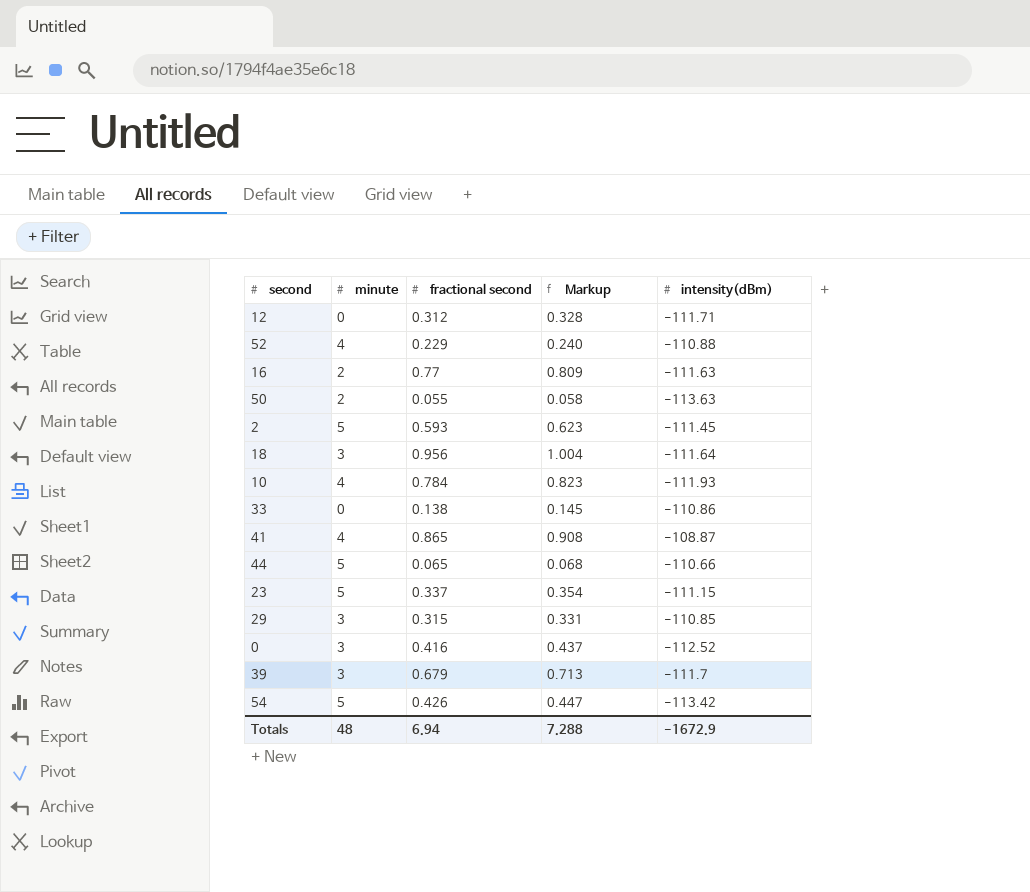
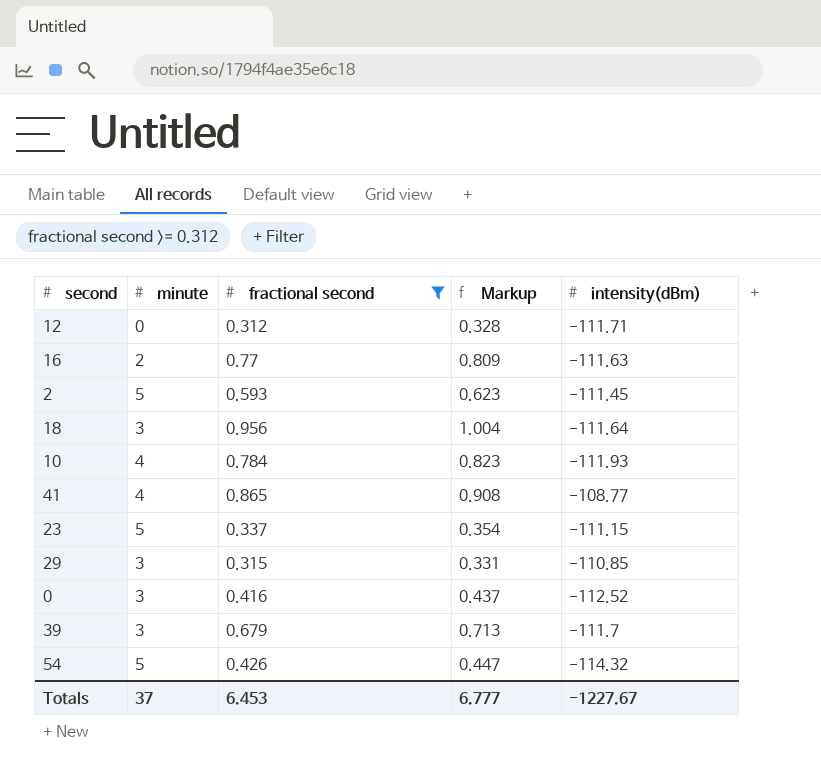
filter: none -> fractional second >= 0.312
41 | intensity(dBm): -108.87 -> -108.77
54 | intensity(dBm): -113.42 -> -114.32
Totals | minute: 48 -> 37
Totals | fractional second: 6.94 -> 6.453
Totals | Markup: 7.288 -> 6.777
Totals | intensity(dBm): -1672.9 -> -1227.67

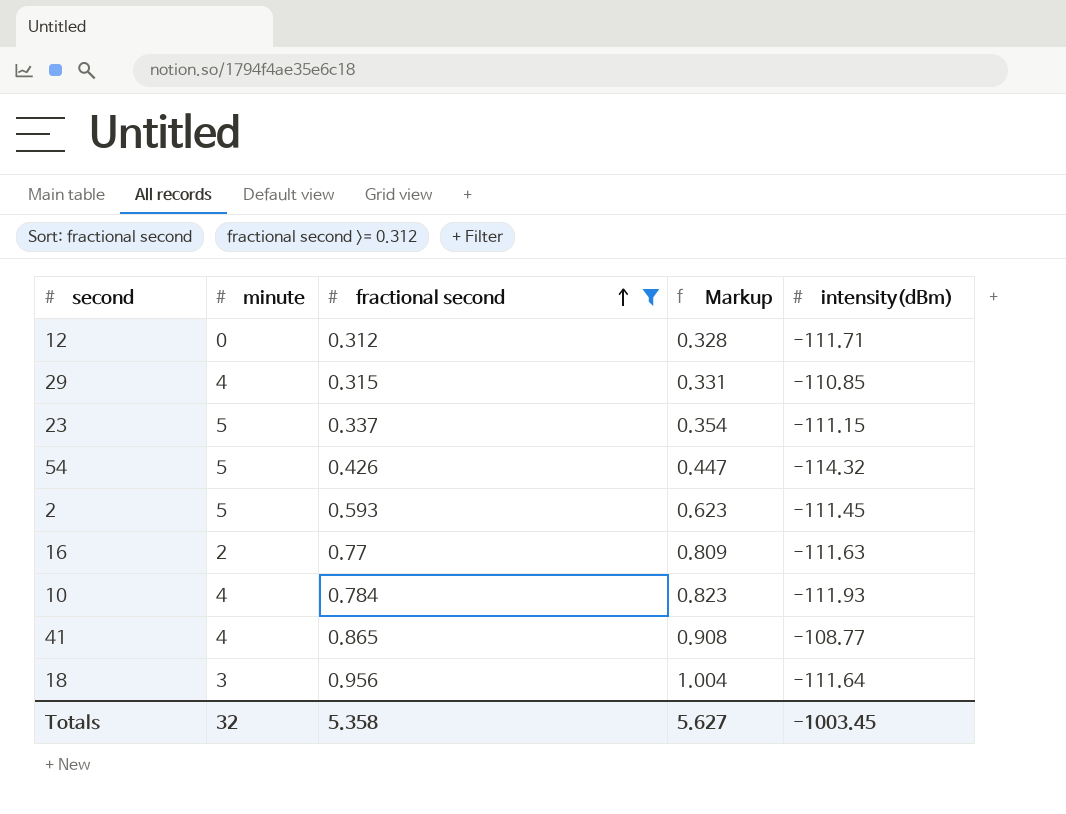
row order: none -> fractional second ascending
row 0: 3 | 0.416 | 0.437 | -112.52 -> none
row 39: 3 | 0.679 | 0.713 | -111.7 -> none
29 | minute: 3 -> 4
Totals | minute: 37 -> 32
Totals | fractional second: 6.453 -> 5.358
Totals | Markup: 6.777 -> 5.627
Totals | intensity(dBm): -1227.67 -> -1003.45

